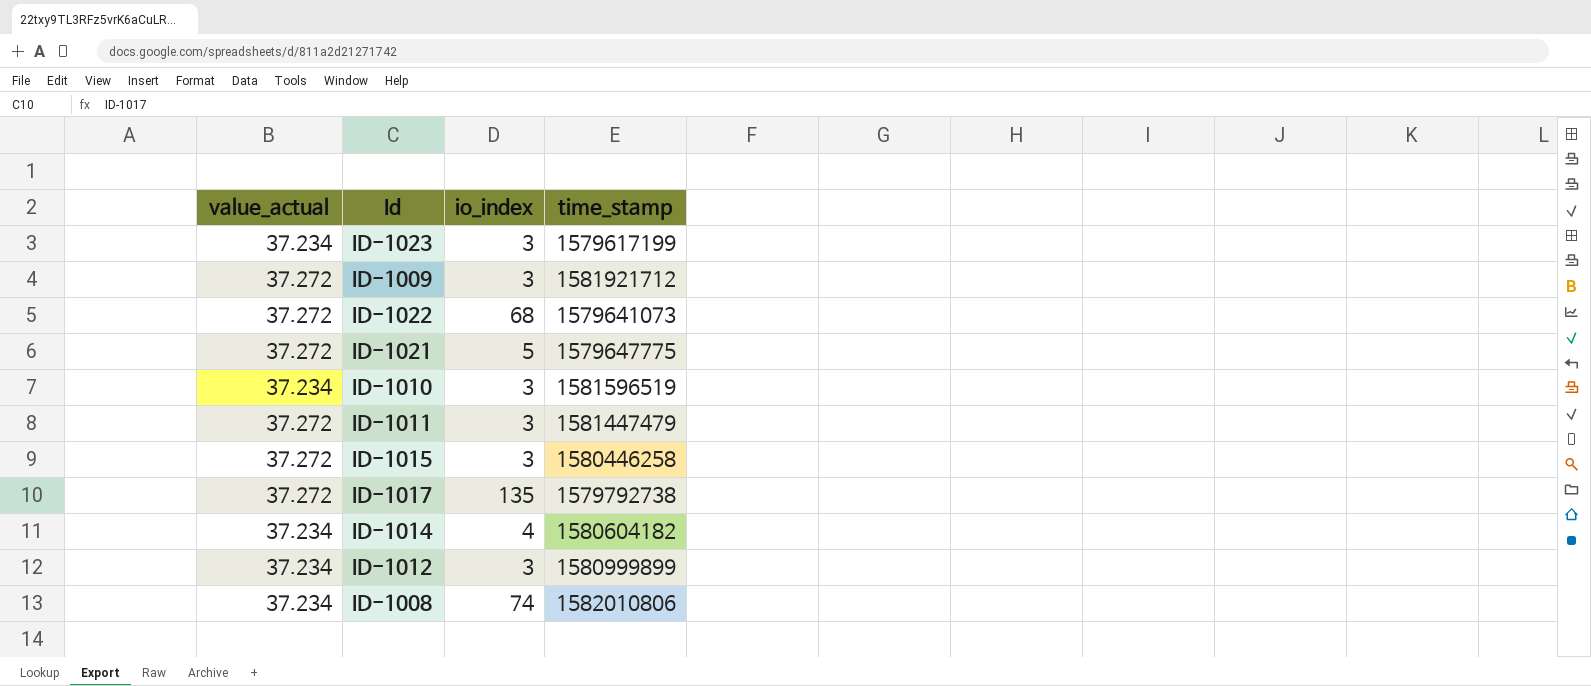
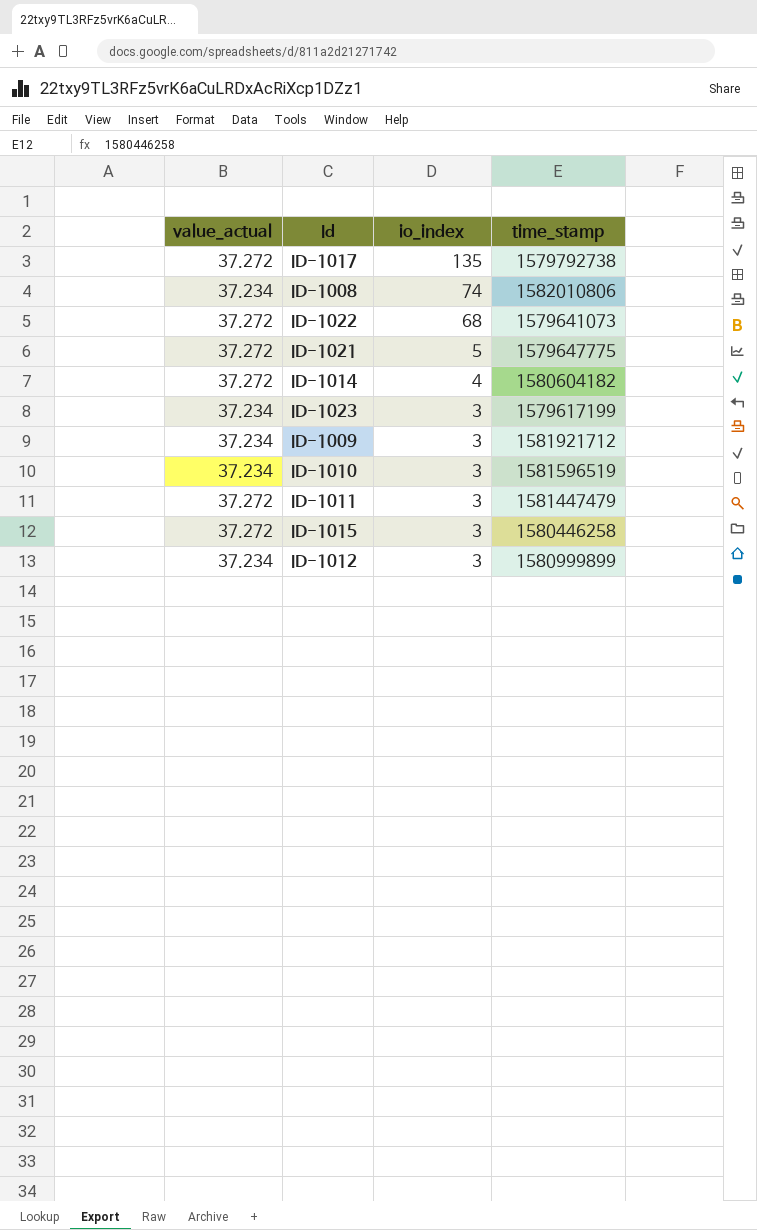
row order: none -> io_index descending
ID-1014 | value_actual: 37.234 -> 37.272
ID-1009 | value_actual: 37.272 -> 37.234

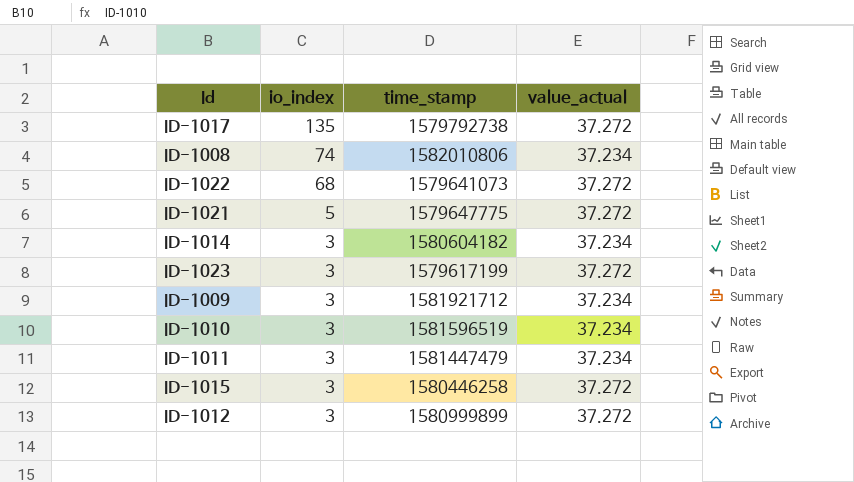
column value_actual | position: 1 -> 4
ID-1014 | io_index: 4 -> 3
ID-1014 | value_actual: 37.272 -> 37.234
ID-1023 | value_actual: 37.234 -> 37.272
ID-1011 | value_actual: 37.272 -> 37.234
ID-1012 | value_actual: 37.234 -> 37.272

